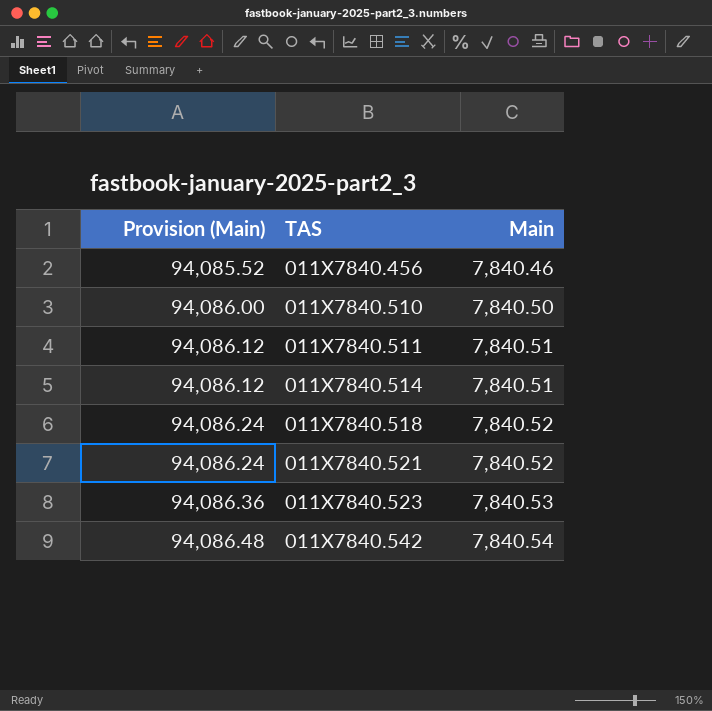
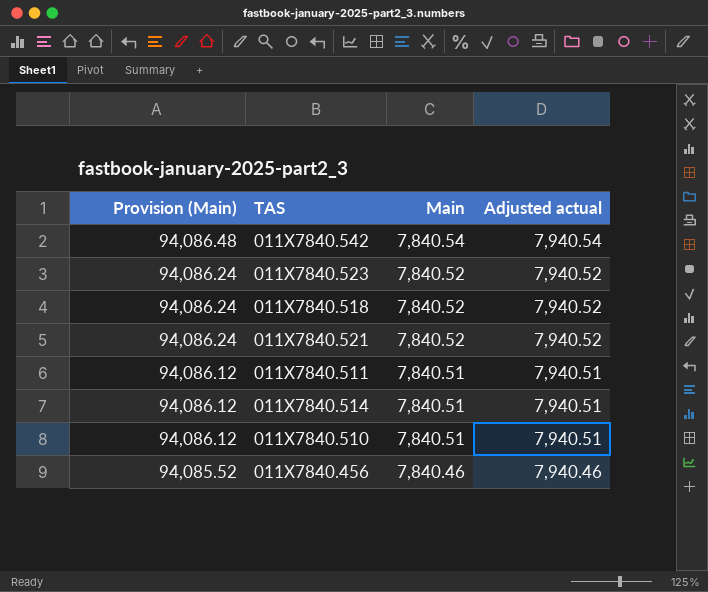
row order: Provision (Main) ascending -> Provision (Main) descending
column Adjusted actual | formula: none -> [Main] + 100
011X7840.523 | Provision (Main): 94,086.36 -> 94,086.24
011X7840.523 | Main: 7,840.53 -> 7,840.52
011X7840.510 | Provision (Main): 94,086.00 -> 94,086.12
011X7840.510 | Main: 7,840.50 -> 7,840.51

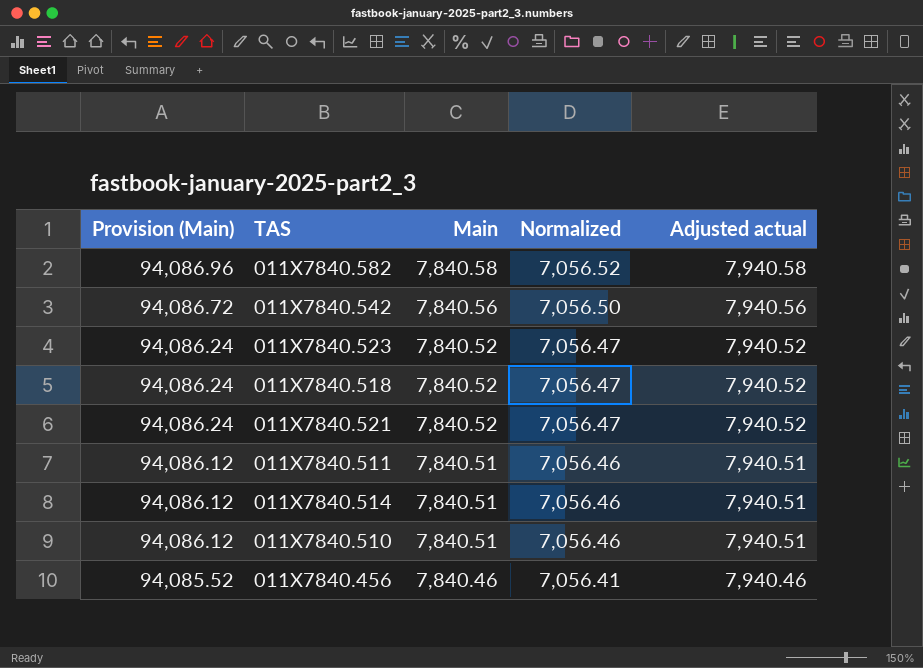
column Normalized | formula: none -> [Main] * 0.9
row 011X7840.582: none -> 94,086.96 | 7,840.58 | 7,056.52 | 7,940.58
011X7840.542 | Provision (Main): 94,086.48 -> 94,086.72
011X7840.542 | Main: 7,840.54 -> 7,840.56
011X7840.542 | Adjusted actual: 7,940.54 -> 7,940.56

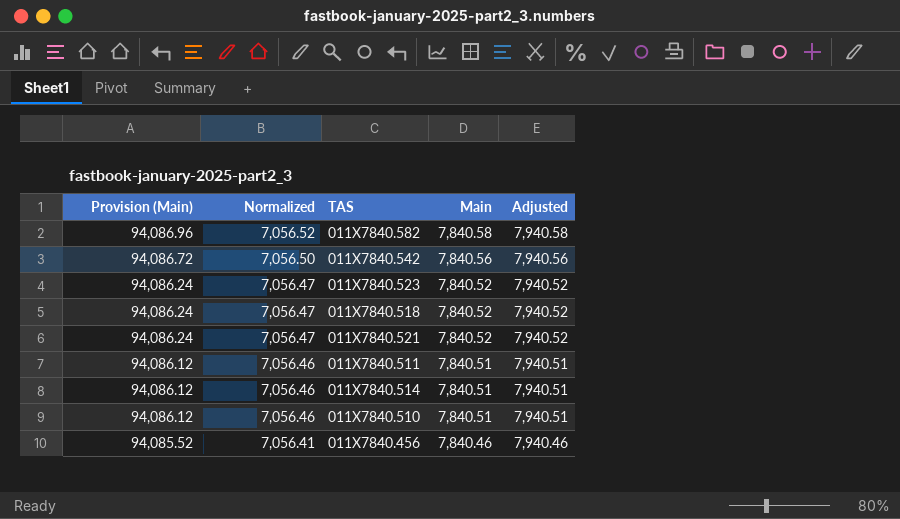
column Normalized | position: 4 -> 2
column name: Adjusted actual -> Adjusted

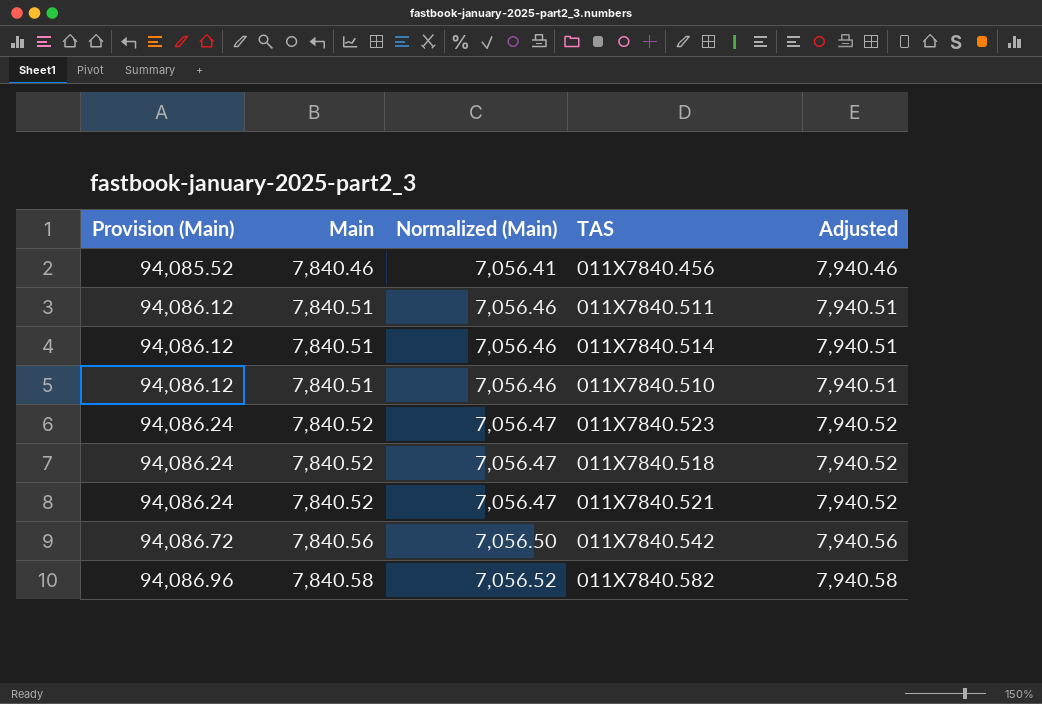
row order: Provision (Main) descending -> Provision (Main) ascending
column Main | position: 4 -> 2
column name: Normalized -> Normalized (Main)

